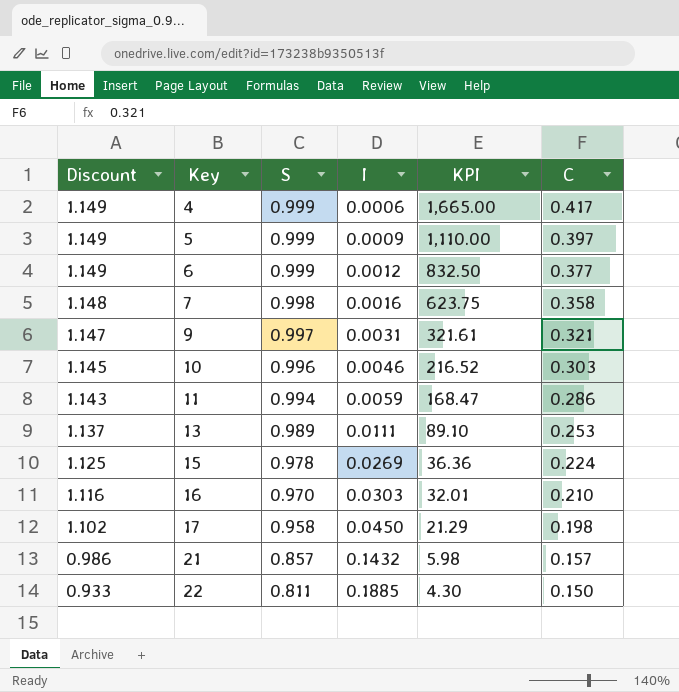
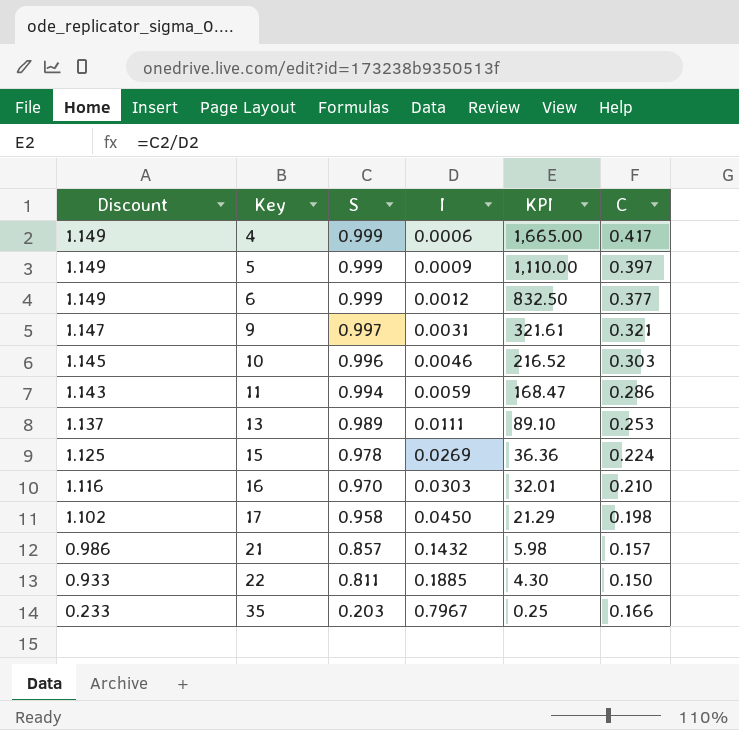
row 7: 1.148 | 0.998 | 0.0016 | 623.75 | 0.358 -> none
row 35: none -> 0.233 | 0.203 | 0.7967 | 0.25 | 0.166

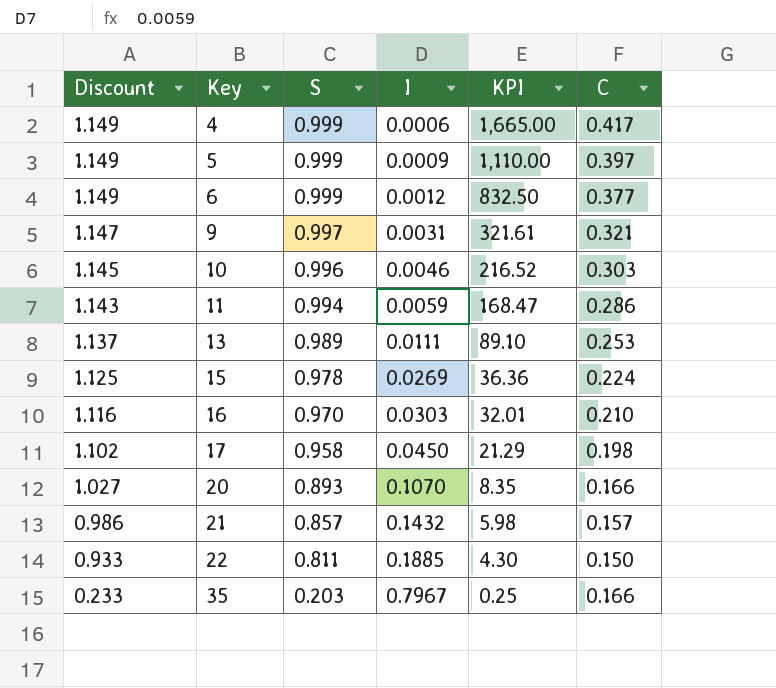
row 20: none -> 1.027 | 0.893 | 0.1070 | 8.35 | 0.166

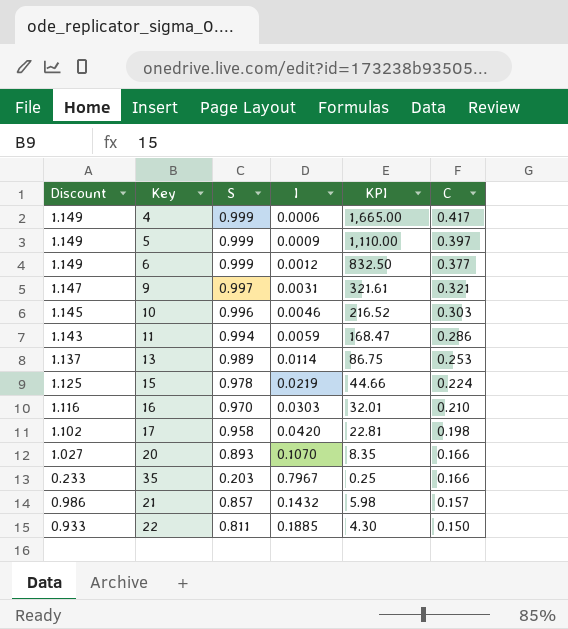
row order: Discount descending -> C descending
13 | I: 0.0111 -> 0.0114
13 | KPI: 89.10 -> 86.75
15 | I: 0.0269 -> 0.0219
15 | KPI: 36.36 -> 44.66
17 | I: 0.0450 -> 0.0420
17 | KPI: 21.29 -> 22.81

